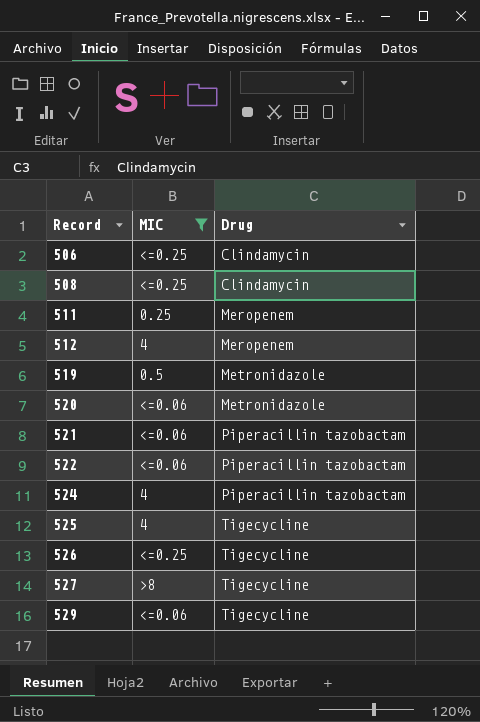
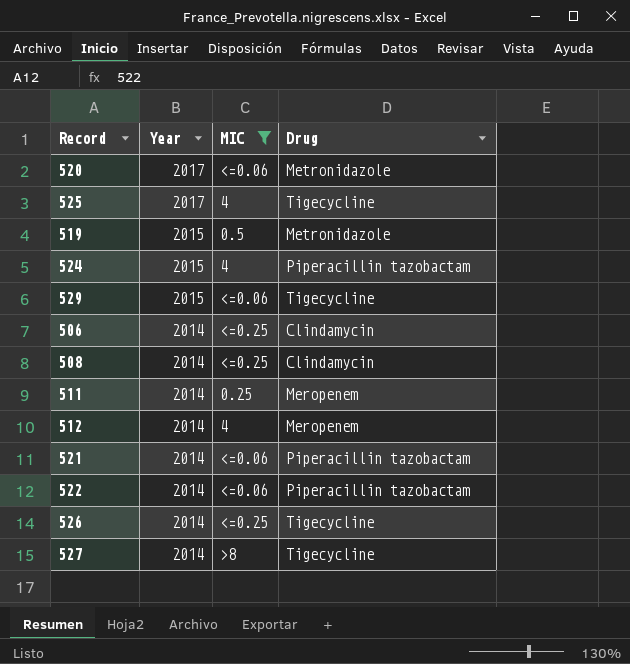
row order: Record ascending -> Year descending
column Year | position: none -> 2

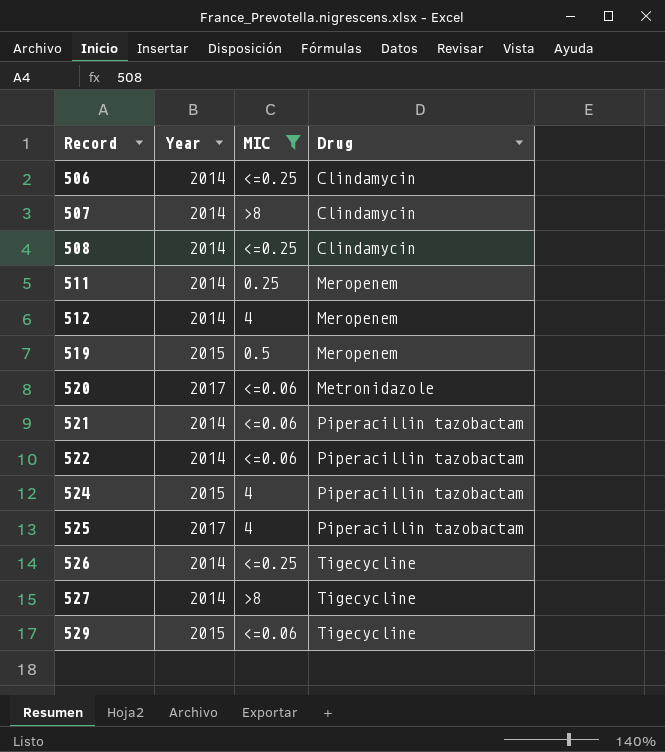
row order: Year descending -> Record ascending
row 507: none -> 2014 | >8 | Clindamycin
519 | Drug: Metronidazole -> Meropenem
525 | Drug: Tigecycline -> Piperacillin tazobactam

